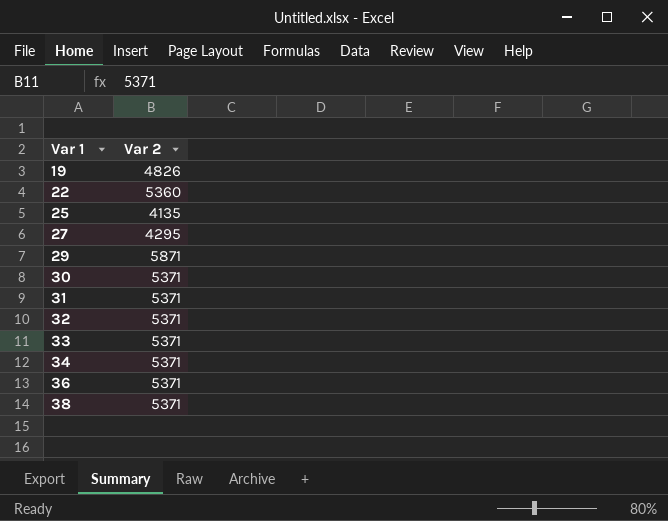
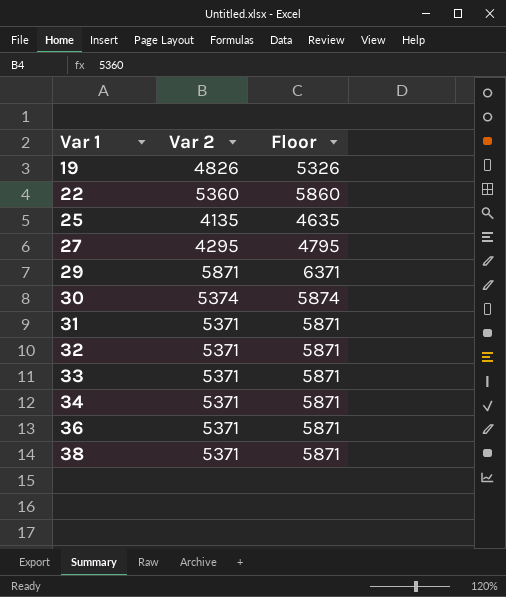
column Floor | formula: none -> [Var 2] + 500
30 | Var 2: 5371 -> 5374

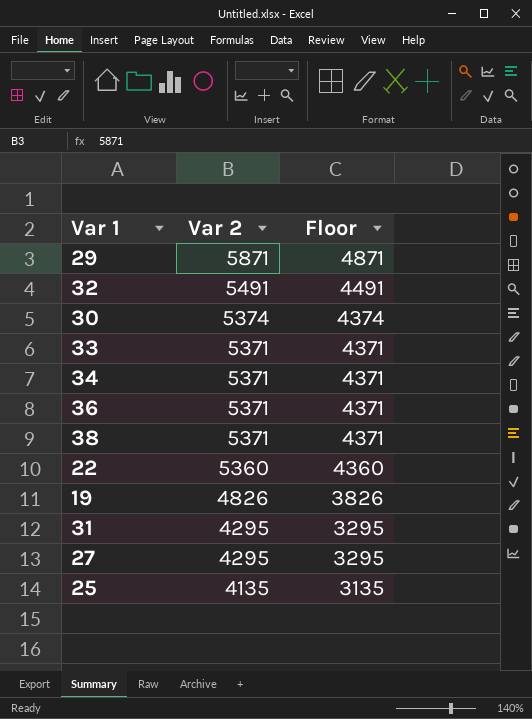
row order: Var 1 ascending -> Var 2 descending
column Floor | formula: [Var 2] + 500 -> [Var 2] - 1000
32 | Var 2: 5371 -> 5491
31 | Var 2: 5371 -> 4295

